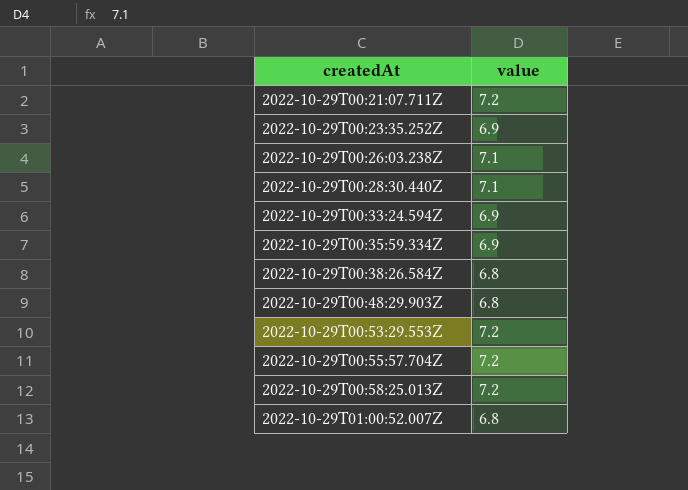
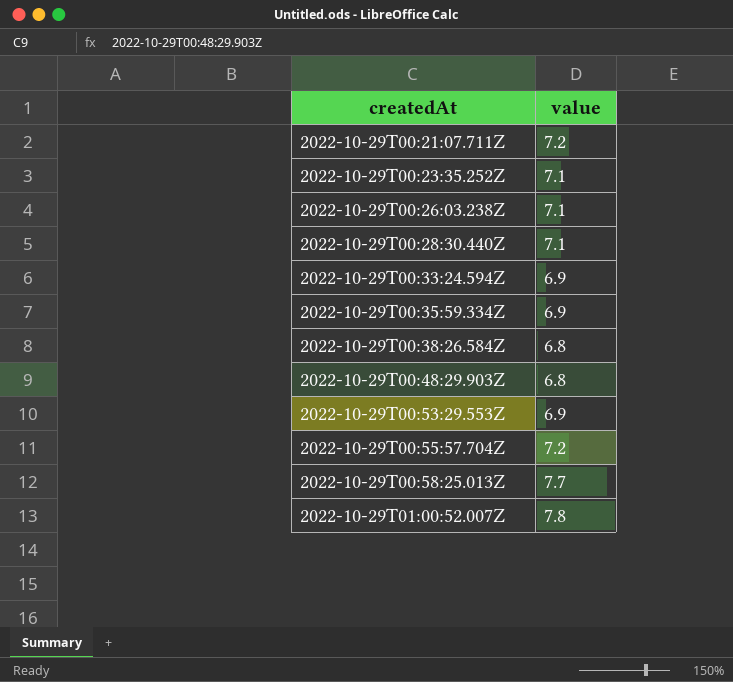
2022-10-29T00:23:35.252Z | value: 6.9 -> 7.1
2022-10-29T00:53:29.553Z | value: 7.2 -> 6.9
2022-10-29T00:58:25.013Z | value: 7.2 -> 7.7
2022-10-29T01:00:52.007Z | value: 6.8 -> 7.8

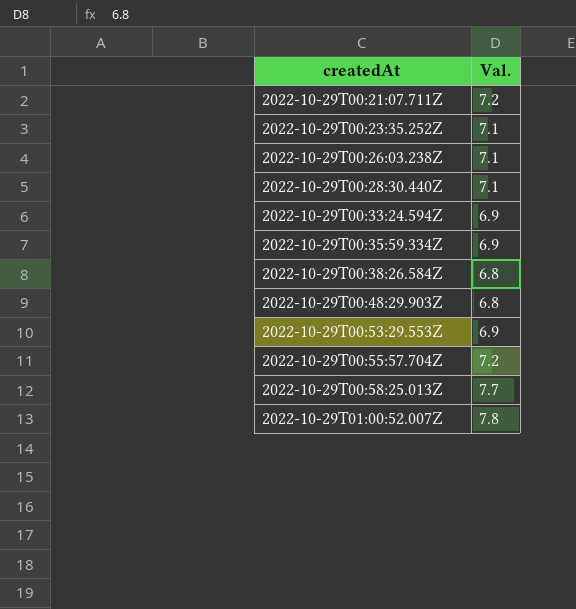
column name: value -> Val.

